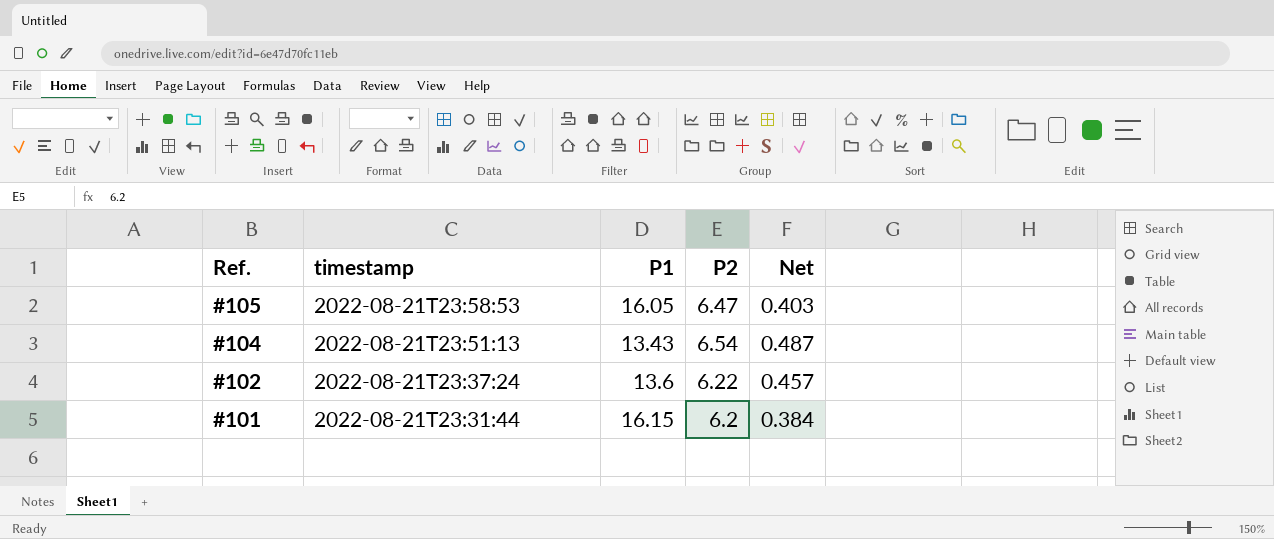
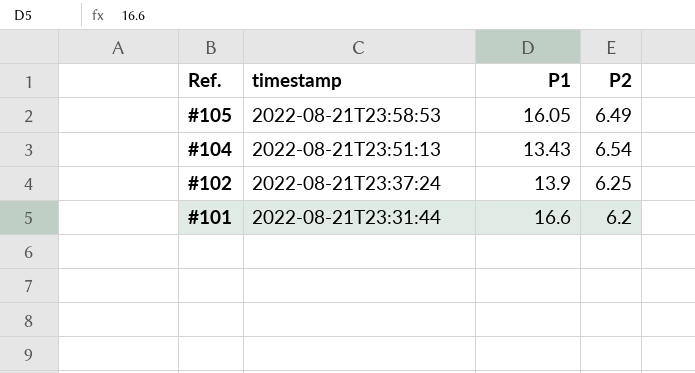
column Net | formula: [P2] / [P1] -> none
#105 | P2: 6.47 -> 6.49
#102 | P1: 13.6 -> 13.9
#102 | P2: 6.22 -> 6.25
#101 | P1: 16.15 -> 16.6

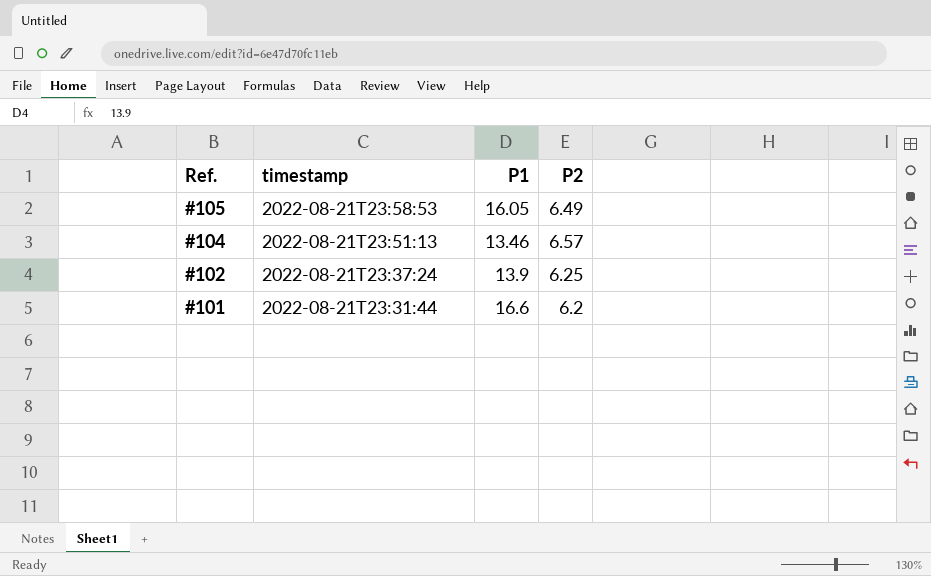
#104 | P1: 13.43 -> 13.46
#104 | P2: 6.54 -> 6.57

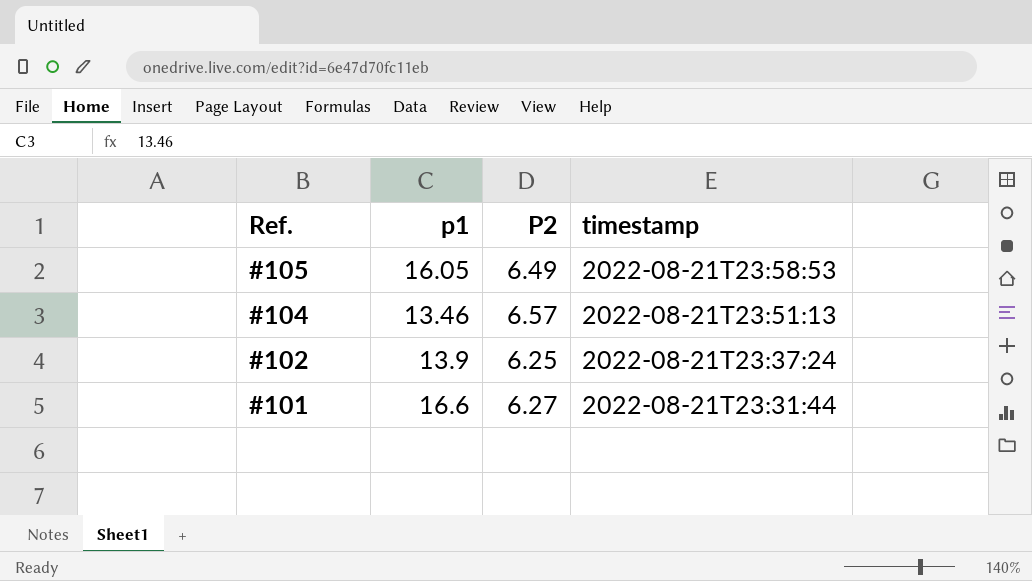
column name: P1 -> p1
column timestamp | position: 2 -> 4
#101 | P2: 6.2 -> 6.27

